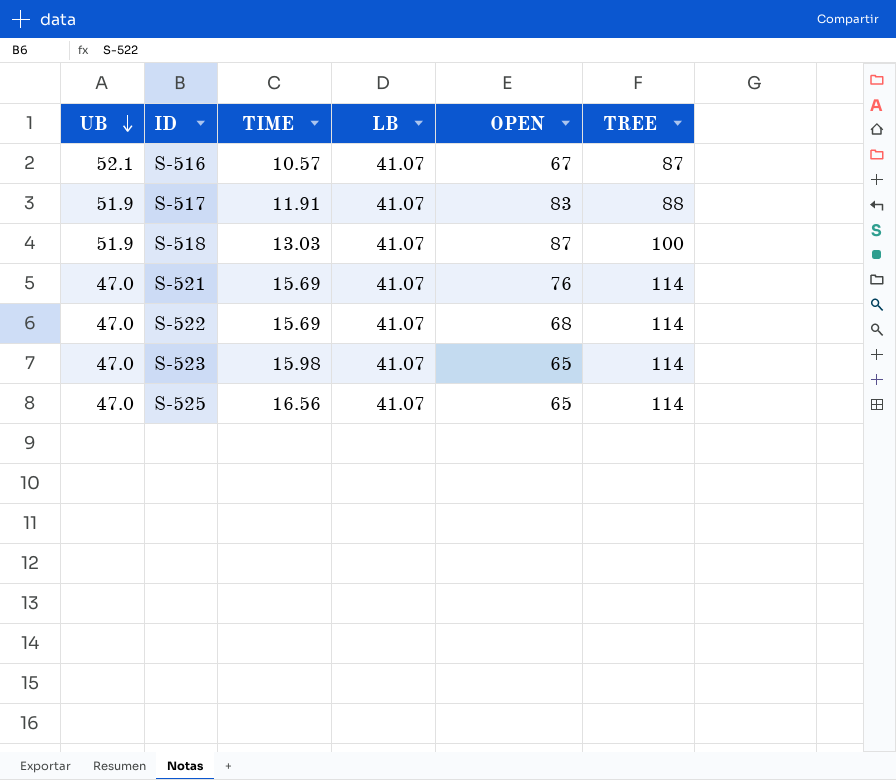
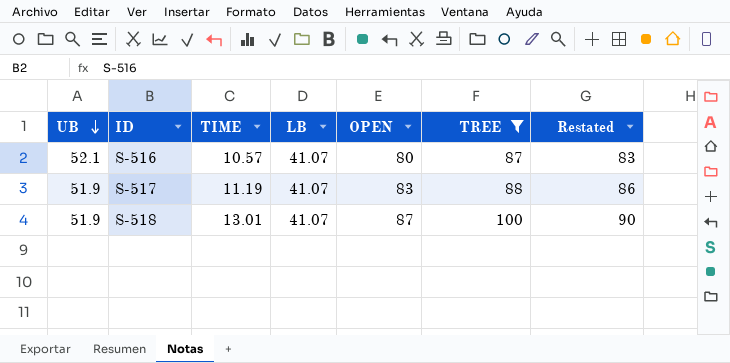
filter: none -> TREE != 114
column Restated | formula: none -> [OPEN] + 3
S-516 | OPEN: 67 -> 80
S-517 | TIME: 11.91 -> 11.19
S-518 | TIME: 13.03 -> 13.01

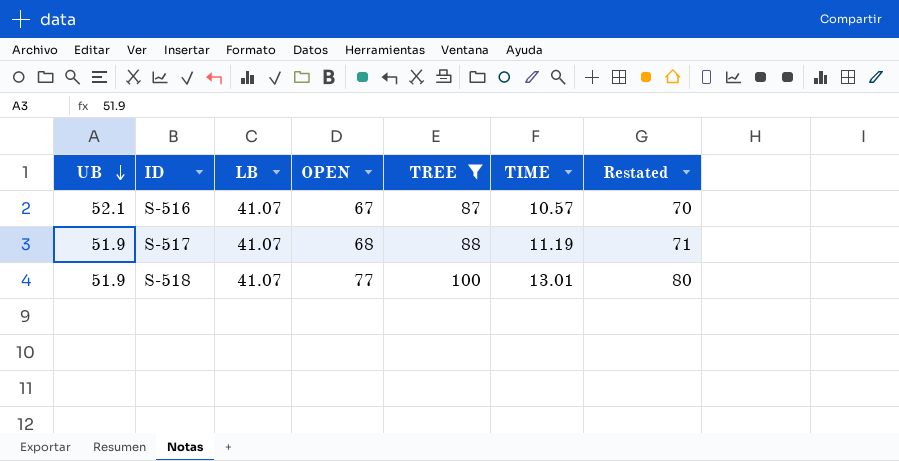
column TIME | position: 3 -> 6
S-516 | OPEN: 80 -> 67
S-516 | Restated: 83 -> 70
S-517 | OPEN: 83 -> 68
S-517 | Restated: 86 -> 71
S-518 | OPEN: 87 -> 77
S-518 | Restated: 90 -> 80

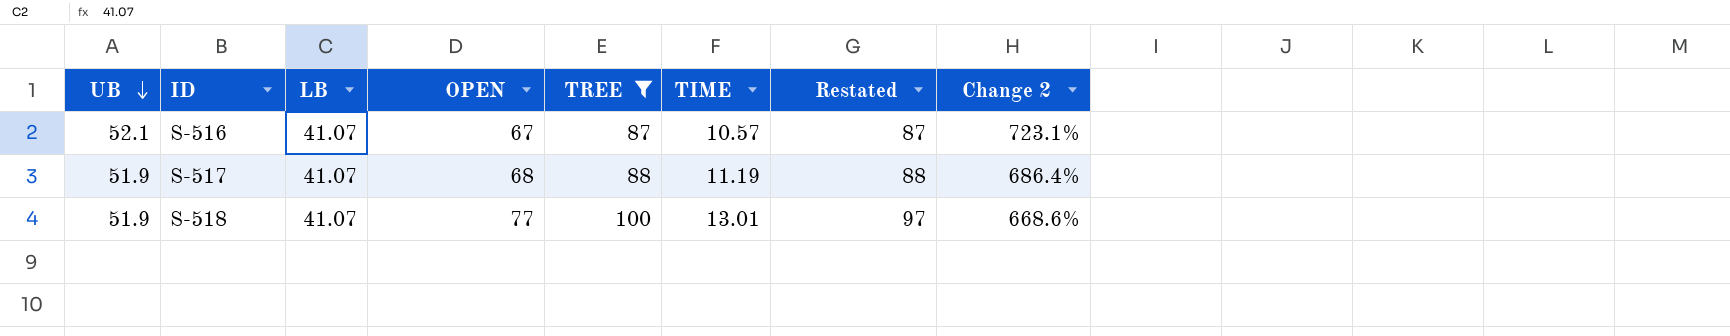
column Restated | formula: [OPEN] + 3 -> [OPEN] + 20
column Change 2 | formula: none -> ([TREE] - [TIME]) / [TIME]

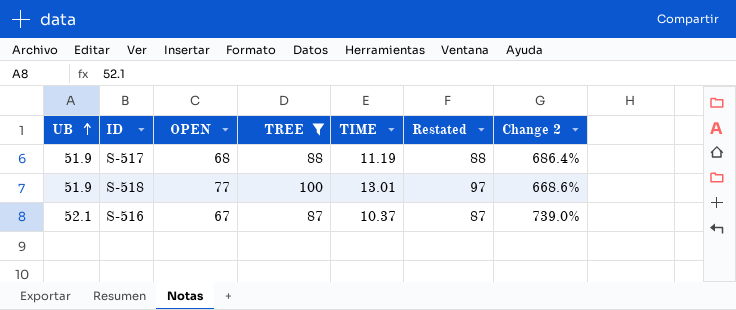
row order: UB descending -> UB ascending
column LB | position: 3 -> none
S-516 | TIME: 10.57 -> 10.37
S-516 | Change 2: 723.1% -> 739.0%

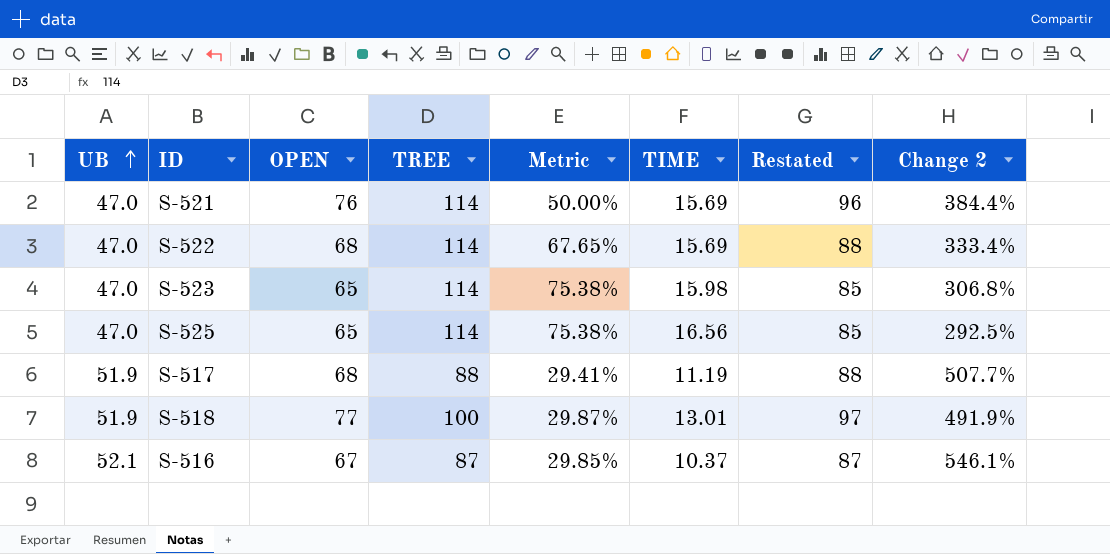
filter: TREE != 114 -> none
column Metric | formula: none -> ([TREE] - [OPEN]) / [OPEN]
column Change 2 | formula: ([TREE] - [TIME]) / [TIME] -> ([OPEN] - [TIME]) / [TIME]

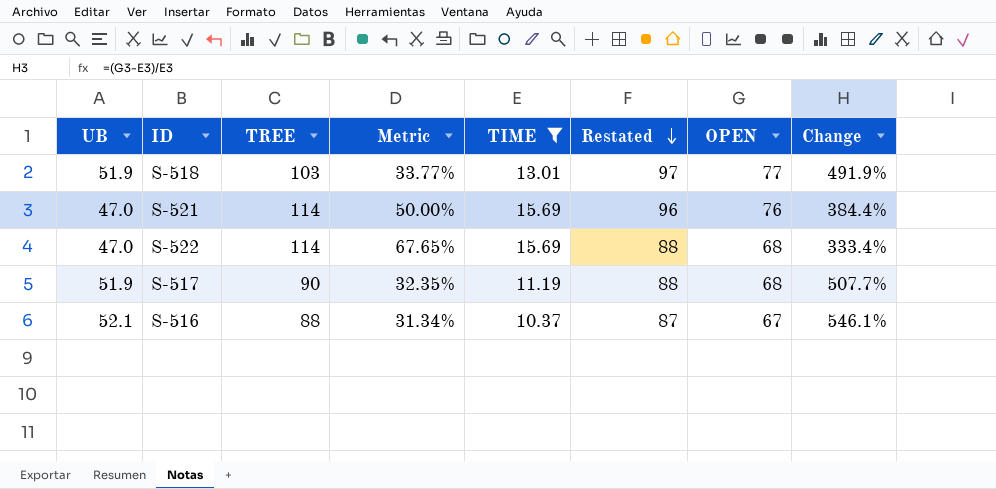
filter: none -> TIME <= 15.69
row order: UB ascending -> Restated descending
column OPEN | position: 3 -> 7
column name: Change 2 -> Change
S-518 | TREE: 100 -> 103
S-518 | Metric: 29.87% -> 33.77%
S-517 | TREE: 88 -> 90
S-517 | Metric: 29.41% -> 32.35%
S-516 | TREE: 87 -> 88
S-516 | Metric: 29.85% -> 31.34%

